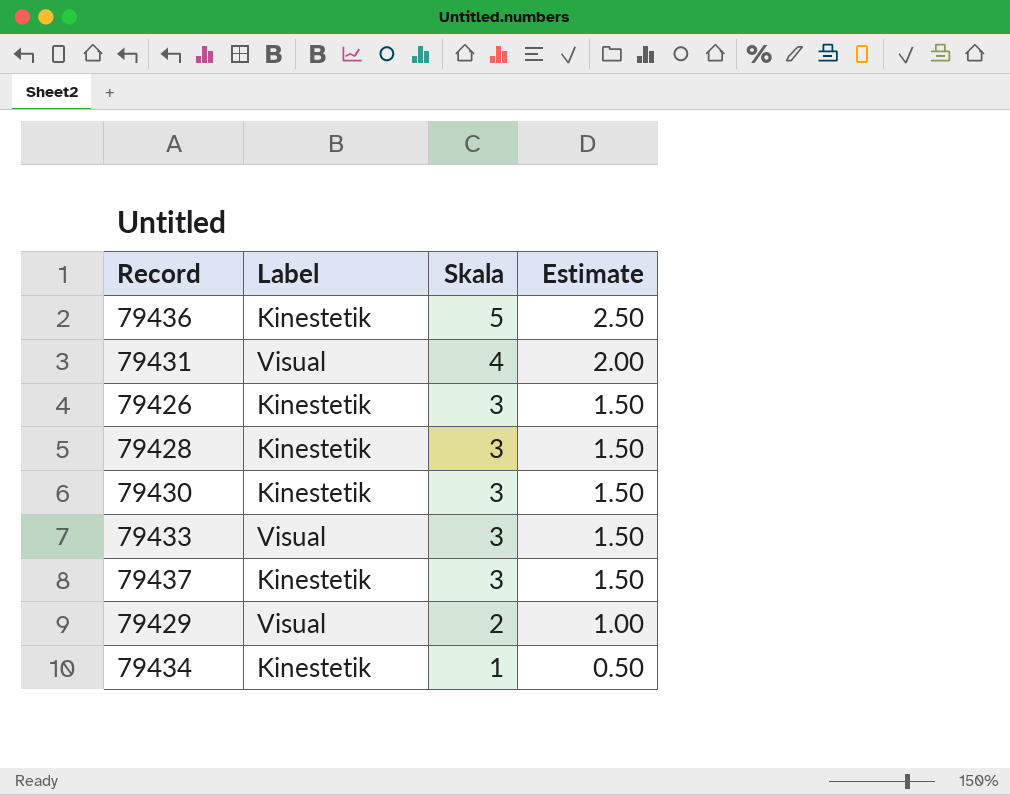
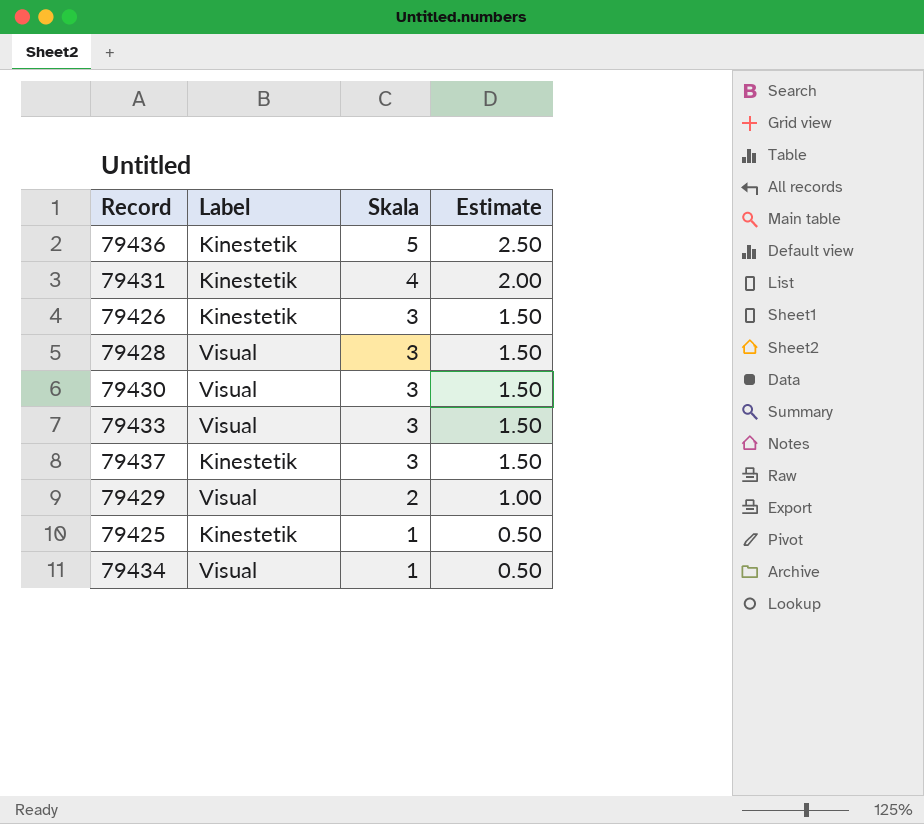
79431 | Label: Visual -> Kinestetik
79428 | Label: Kinestetik -> Visual
79430 | Label: Kinestetik -> Visual
row 79425: none -> Kinestetik | 1 | 0.50
79434 | Label: Kinestetik -> Visual

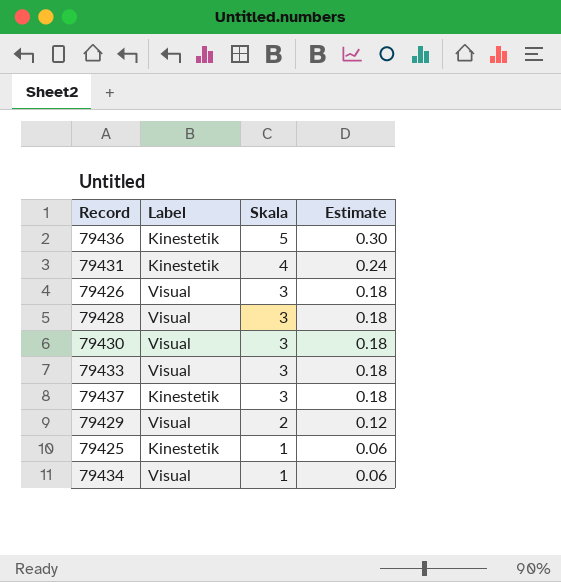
column Estimate | formula: [Skala] * 0.5 -> [Skala] * 0.06
79426 | Label: Kinestetik -> Visual

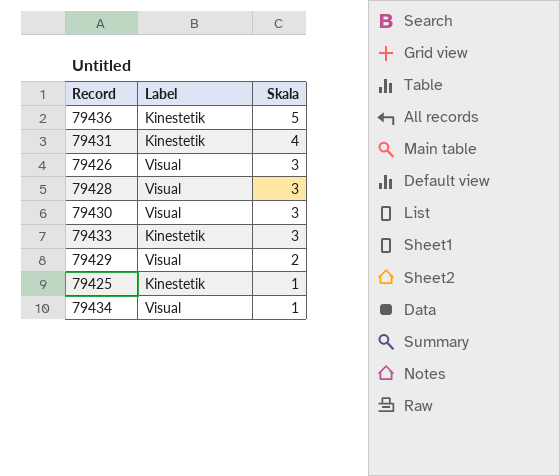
column Estimate | formula: [Skala] * 0.06 -> none
row 79437: Kinestetik | 3 | 0.18 -> none
79433 | Label: Visual -> Kinestetik

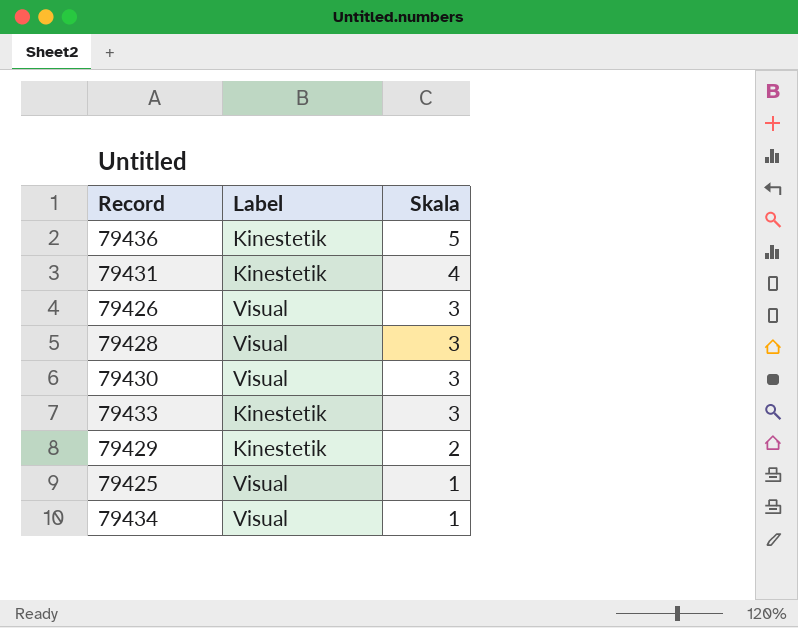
79429 | Label: Visual -> Kinestetik
79425 | Label: Kinestetik -> Visual

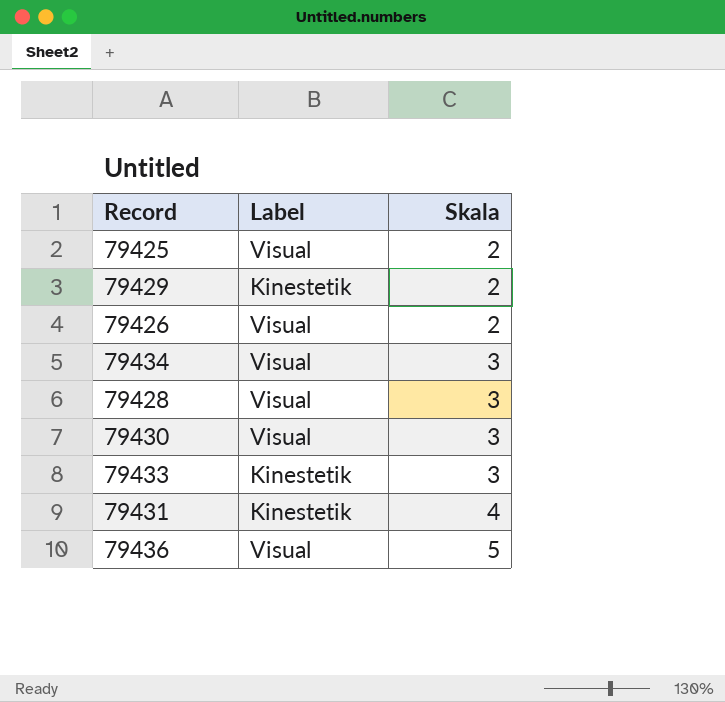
row order: Skala descending -> Skala ascending
79425 | Skala: 1 -> 2
79426 | Skala: 3 -> 2
79434 | Skala: 1 -> 3
79436 | Label: Kinestetik -> Visual

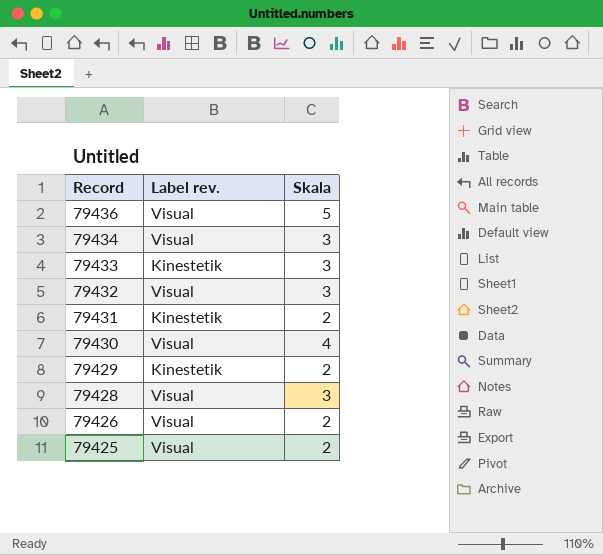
row order: Skala ascending -> Record descending
column name: Label -> Label rev.
row 79432: none -> Visual | 3
79431 | Skala: 4 -> 2
79430 | Skala: 3 -> 4

